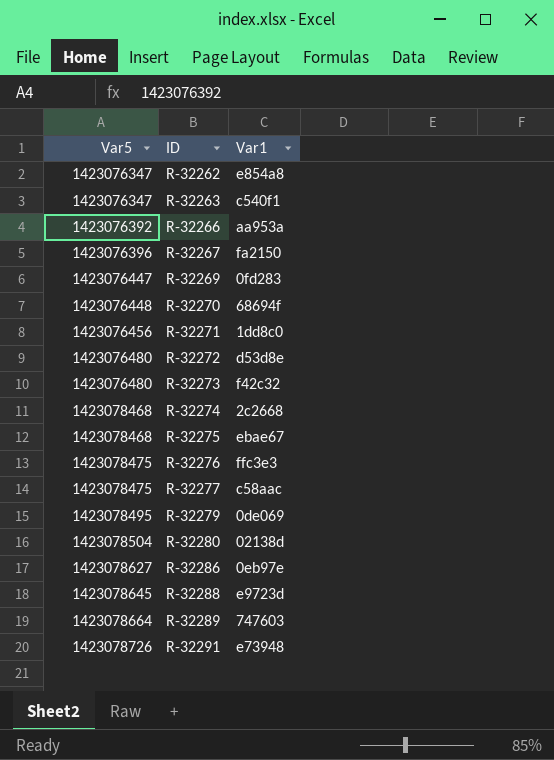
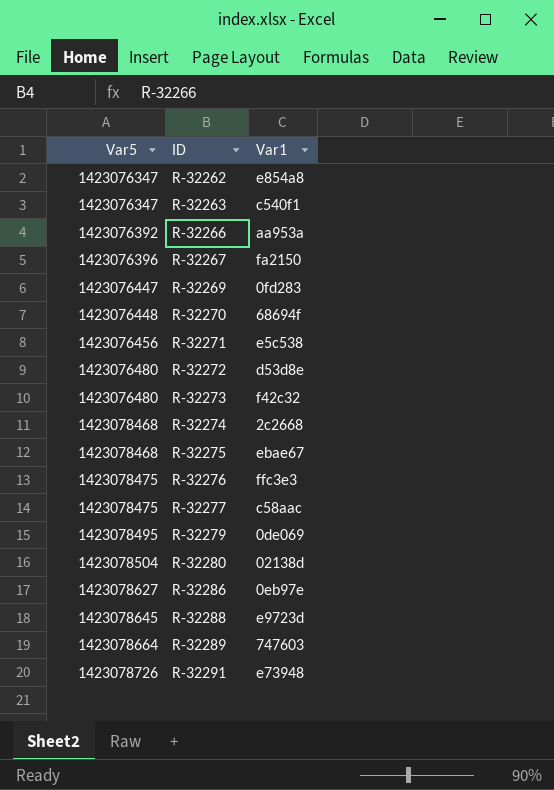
R-32271 | Var1: 1dd8c0 -> e5c538

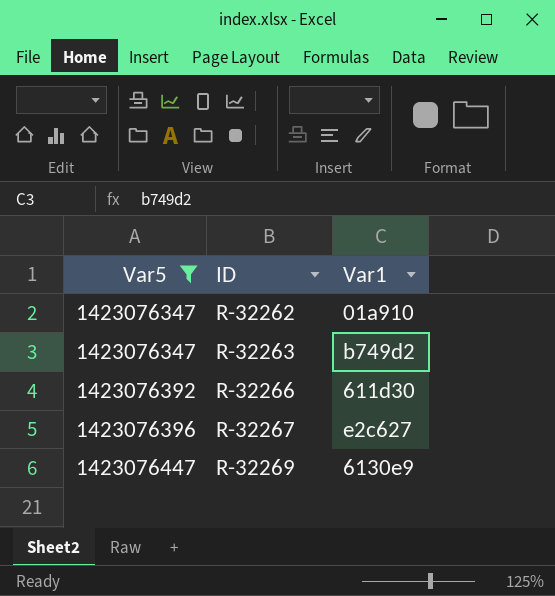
filter: none -> Var5 <= 1423076447
R-32262 | Var1: e854a8 -> 01a910
R-32263 | Var1: c540f1 -> b749d2
R-32266 | Var1: aa953a -> 611d30
R-32267 | Var1: fa2150 -> e2c627
R-32269 | Var1: 0fd283 -> 6130e9

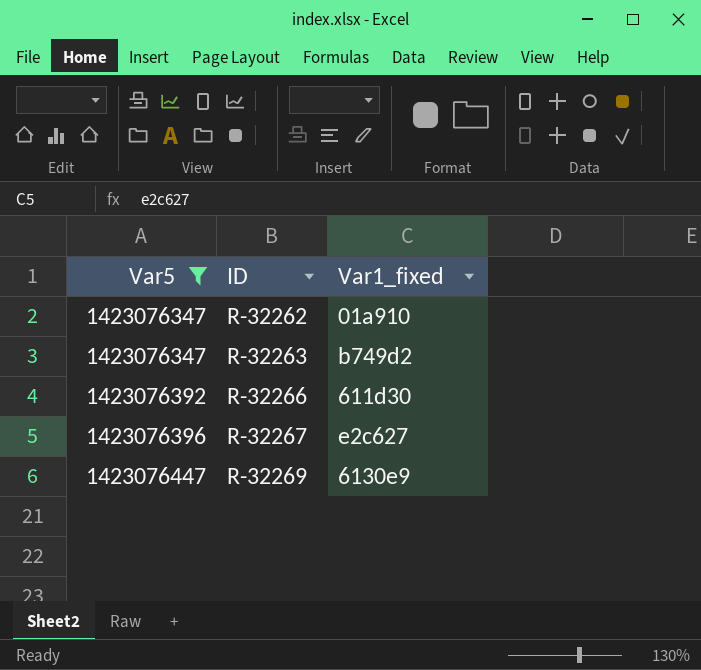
column name: Var1 -> Var1_fixed

